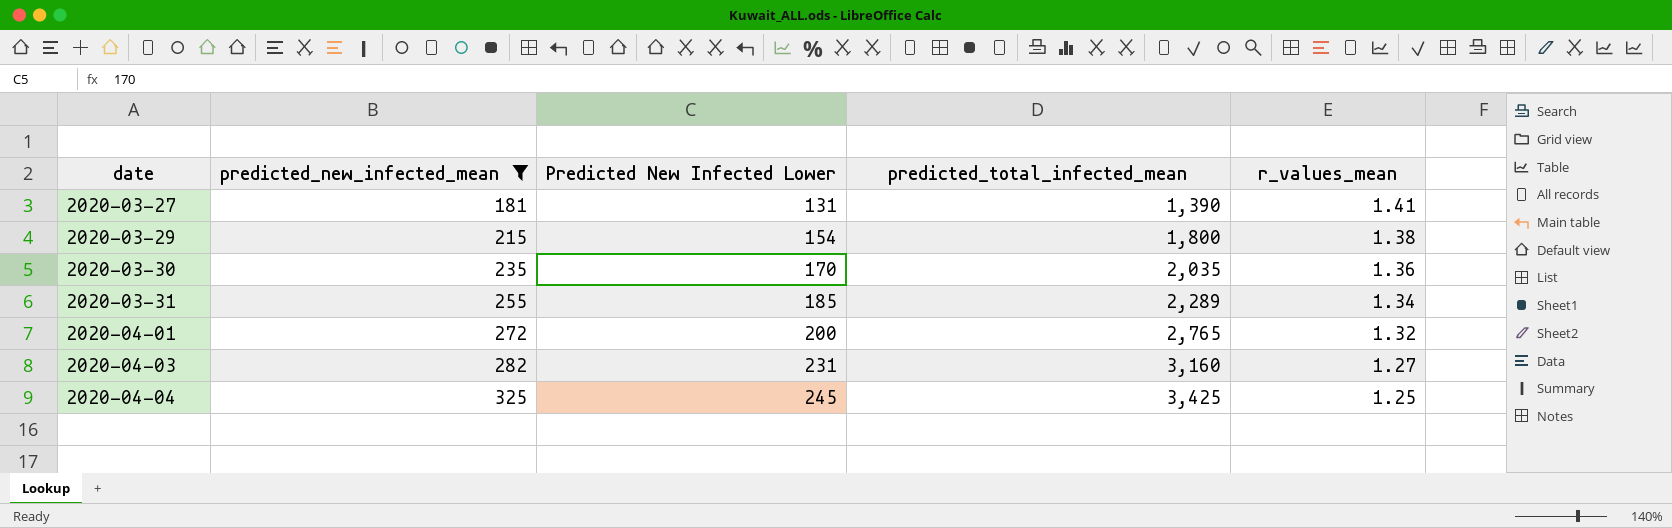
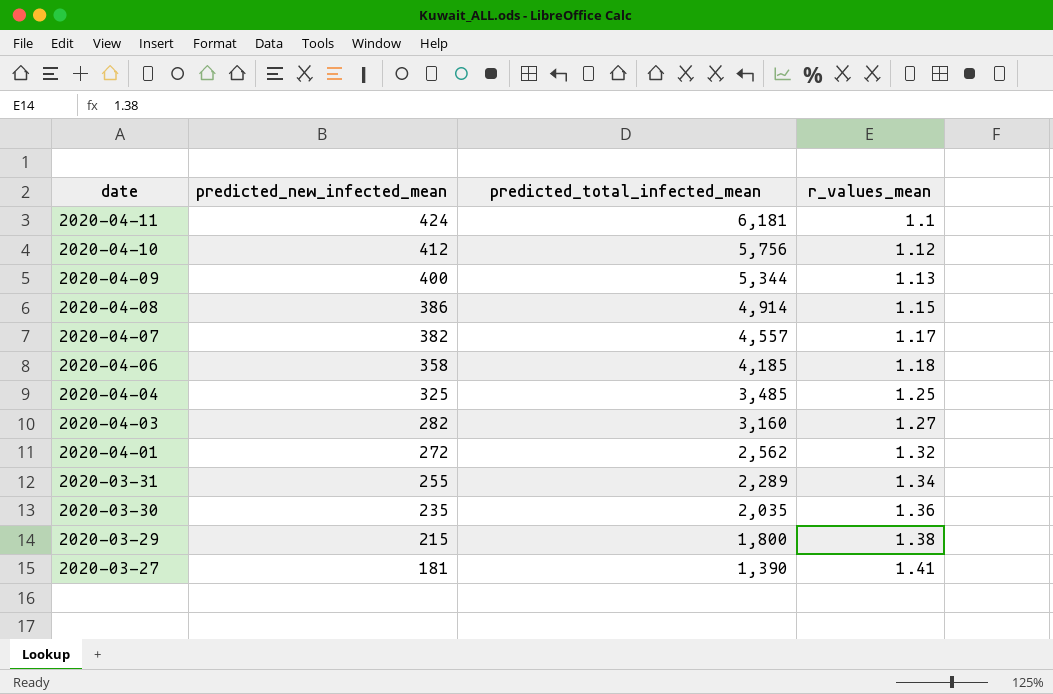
filter: predicted_new_infected_mean <= 325 -> none
row order: date ascending -> date descending
column Predicted New Infected Lower | position: 3 -> none
2020-04-04 | predicted_total_infected_mean: 3,425 -> 3,485
2020-04-01 | predicted_total_infected_mean: 2,765 -> 2,562

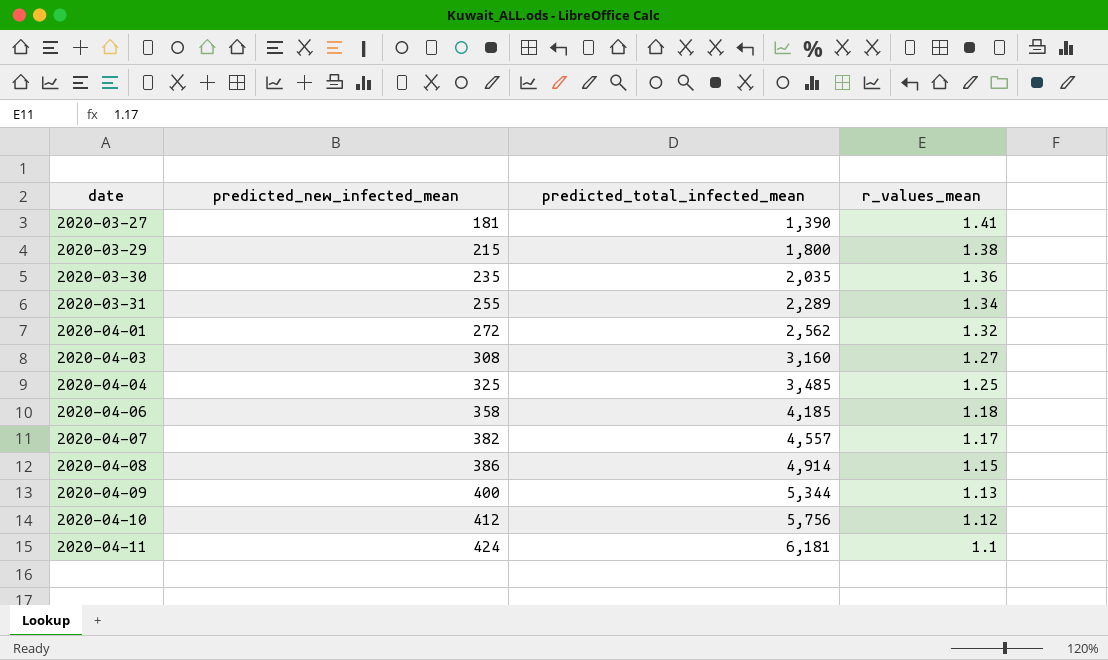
row order: date descending -> date ascending
2020-04-03 | predicted_new_infected_mean: 282 -> 308

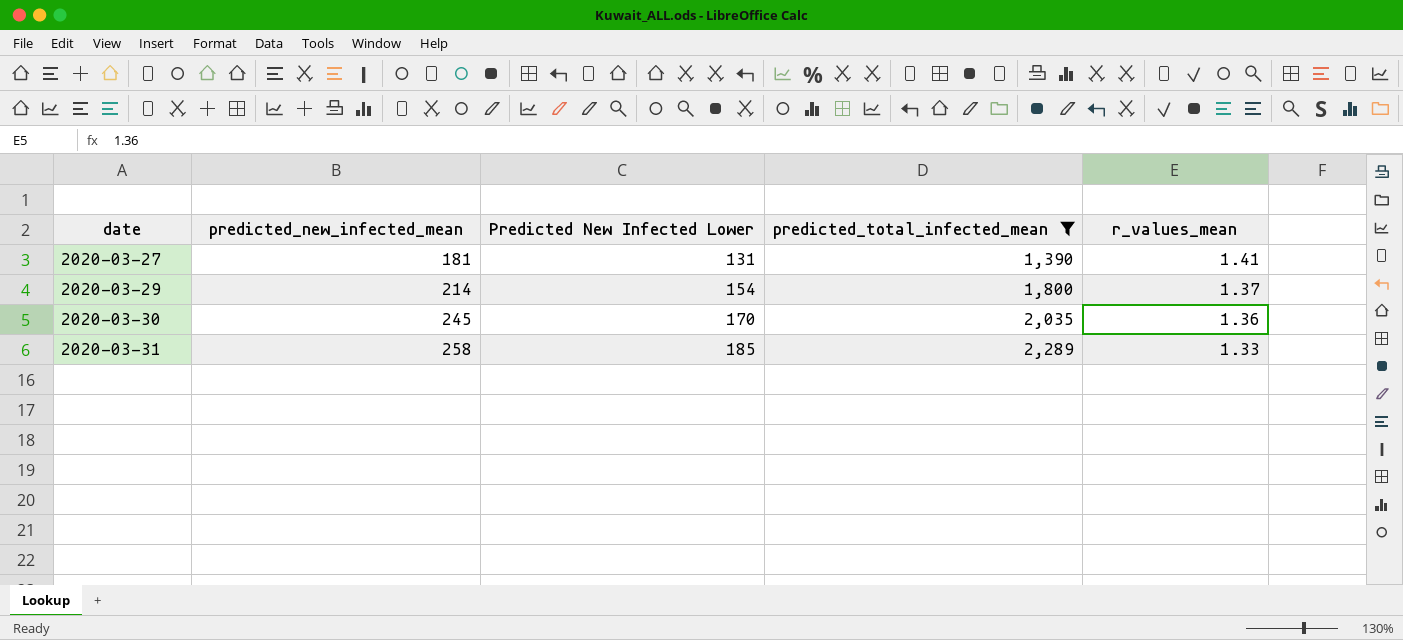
filter: none -> predicted_total_infected_mean <= 2,289
column Predicted New Infected Lower | position: none -> 3
2020-03-29 | predicted_new_infected_mean: 215 -> 214
2020-03-29 | r_values_mean: 1.38 -> 1.37
2020-03-30 | predicted_new_infected_mean: 235 -> 245
2020-03-31 | predicted_new_infected_mean: 255 -> 258
2020-03-31 | r_values_mean: 1.34 -> 1.33

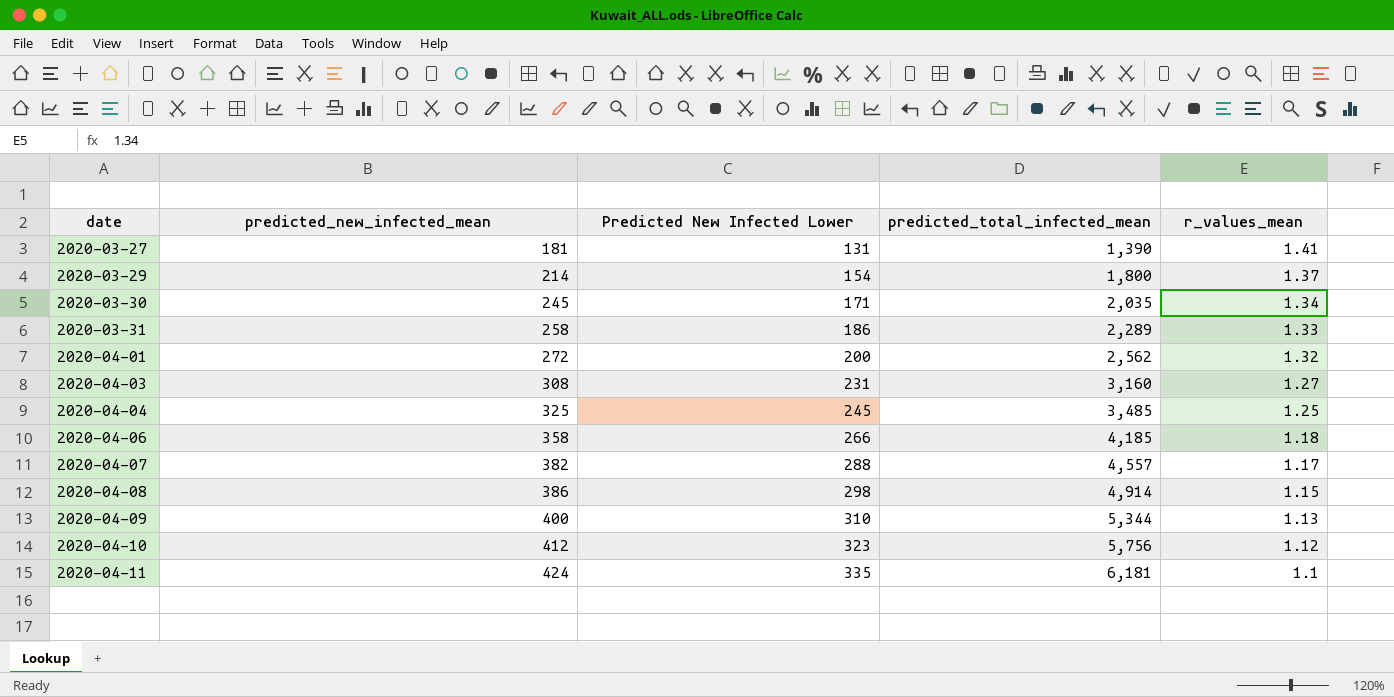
filter: predicted_total_infected_mean <= 2,289 -> none
2020-03-30 | Predicted New Infected Lower: 170 -> 171
2020-03-30 | r_values_mean: 1.36 -> 1.34
2020-03-31 | Predicted New Infected Lower: 185 -> 186

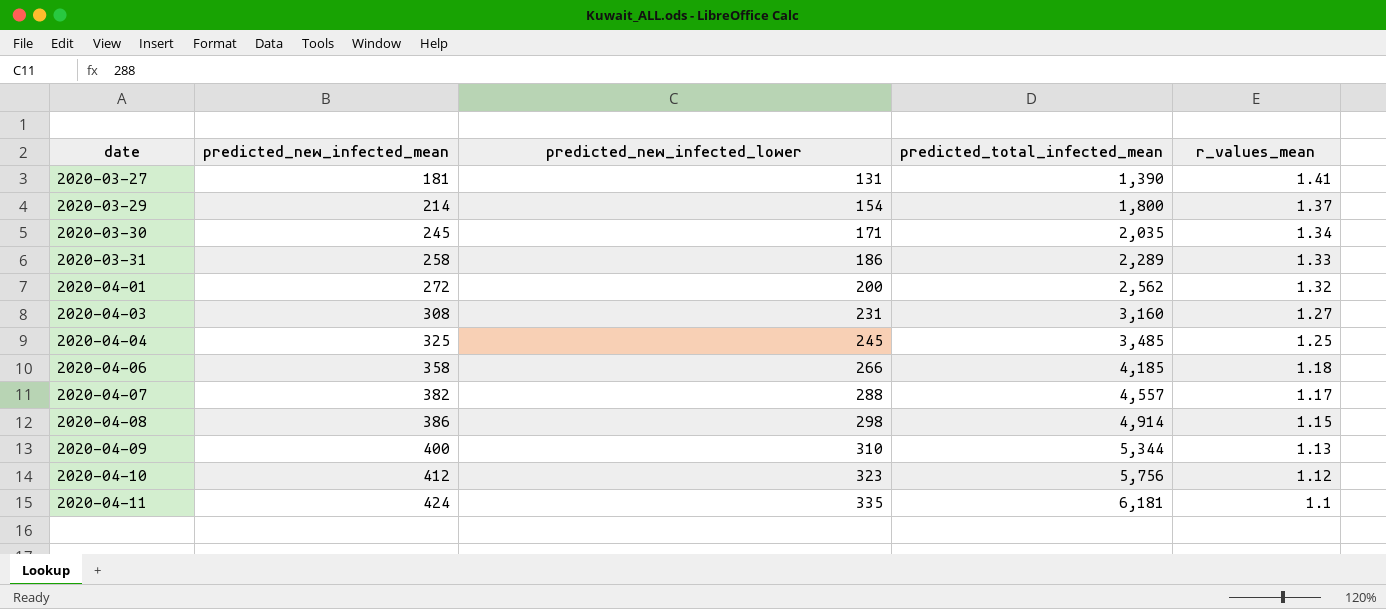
column name: Predicted New Infected Lower -> predicted_new_infected_lower

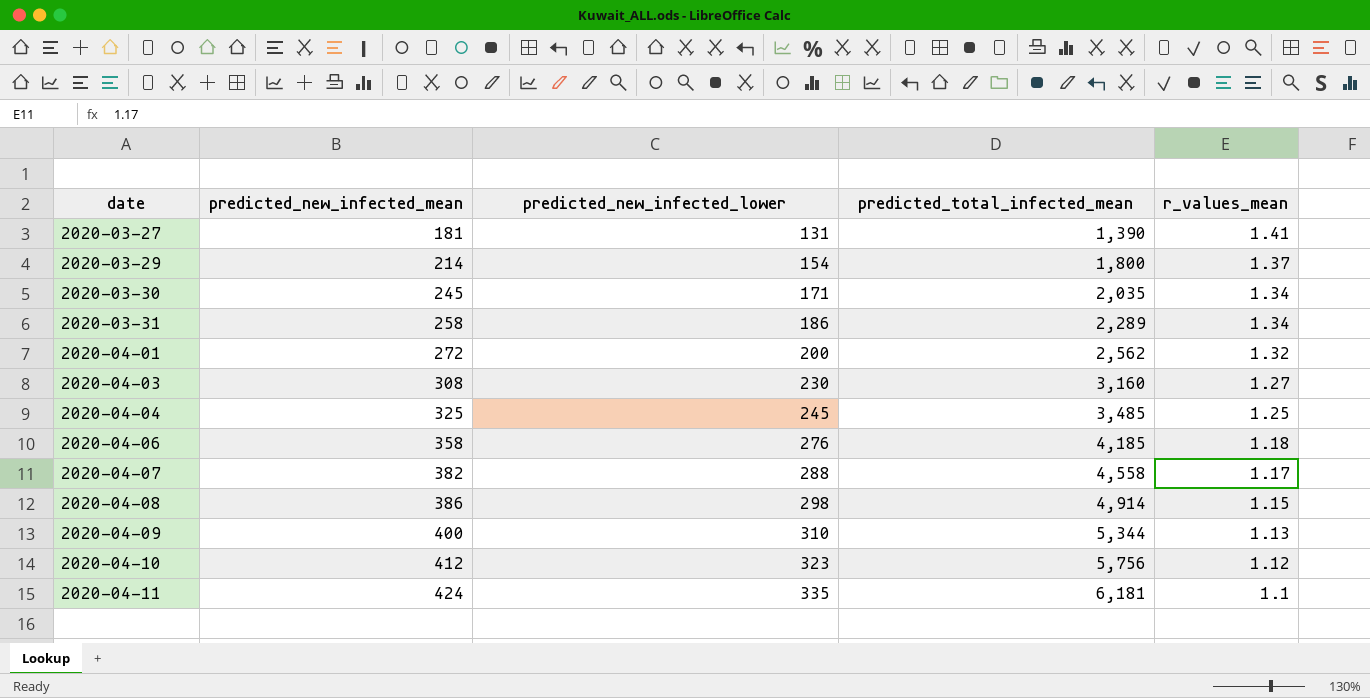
2020-03-31 | r_values_mean: 1.33 -> 1.34
2020-04-03 | predicted_new_infected_lower: 231 -> 230
2020-04-06 | predicted_new_infected_lower: 266 -> 276
2020-04-07 | predicted_total_infected_mean: 4,557 -> 4,558

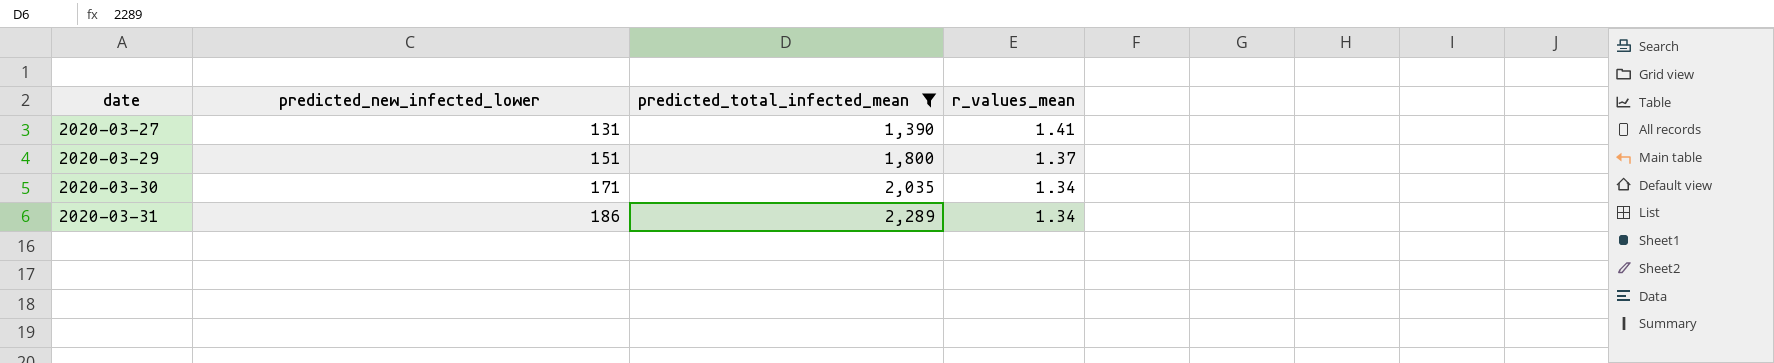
filter: none -> predicted_total_infected_mean <= 2,289
column predicted_new_infected_mean | position: 2 -> none
2020-03-29 | predicted_new_infected_lower: 154 -> 151

